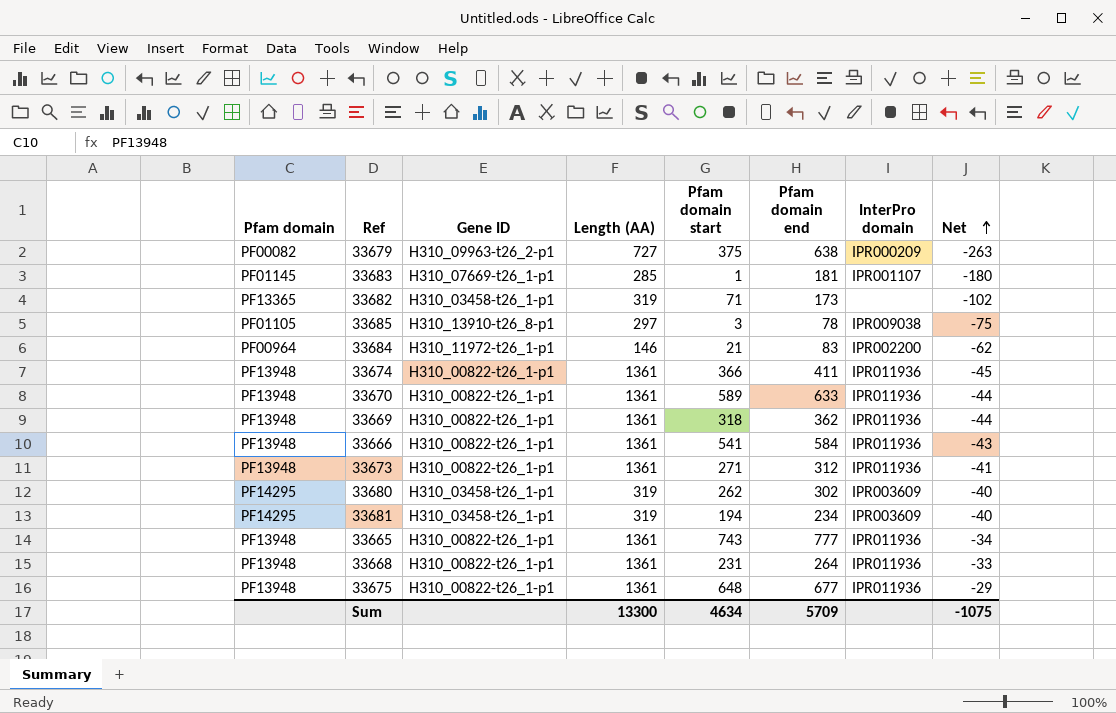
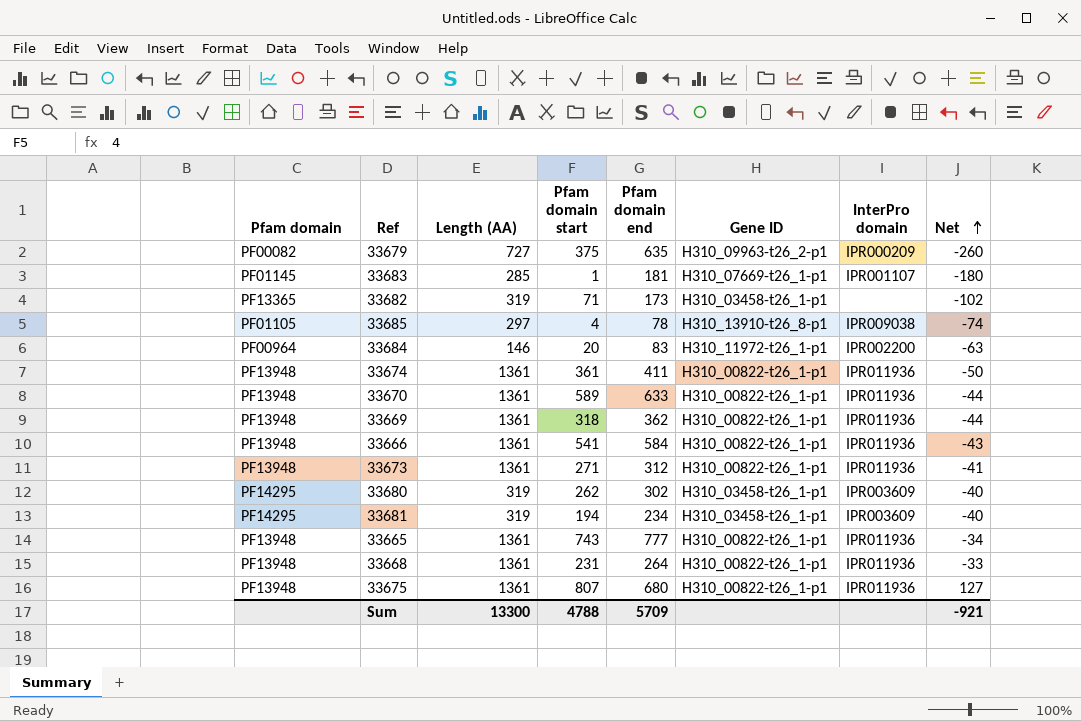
column Gene ID | position: 3 -> 6
33679 | Pfam domain end: 638 -> 635
33679 | Net: -263 -> -260
33685 | Pfam domain start: 3 -> 4
33685 | Net: -75 -> -74
33684 | Pfam domain start: 21 -> 20
33684 | Net: -62 -> -63
33674 | Pfam domain start: 366 -> 361
33674 | Net: -45 -> -50
33675 | Pfam domain start: 648 -> 807
33675 | Pfam domain end: 677 -> 680
33675 | Net: -29 -> 127
Sum | Pfam domain start: 4634 -> 4788
Sum | Net: -1075 -> -921

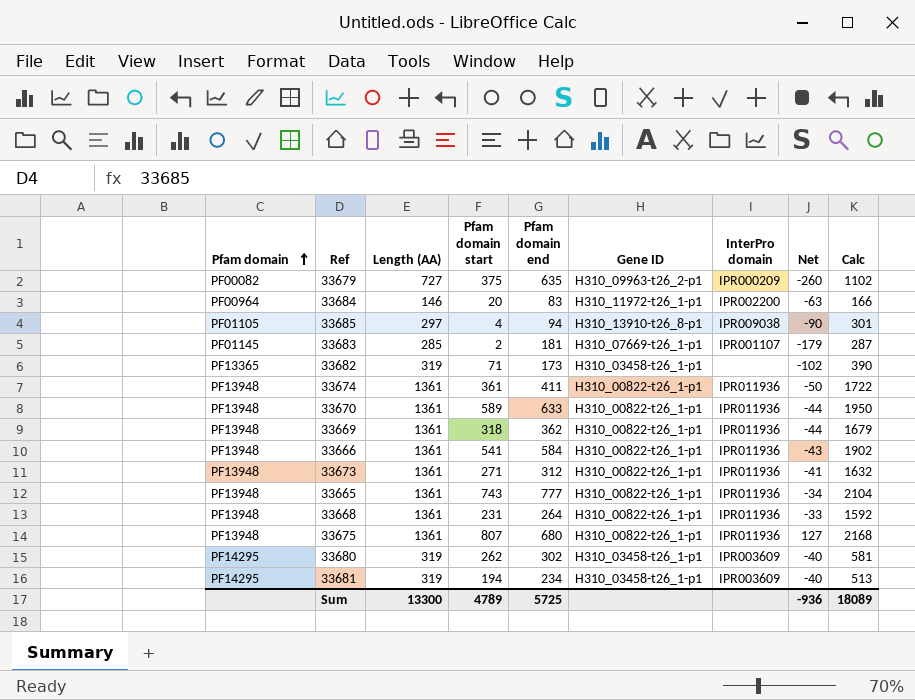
row order: Net ascending -> Pfam domain ascending
column Calc | formula: none -> [Length (AA)] + [Pfam domain start]
33685 | Pfam domain end: 78 -> 94
33685 | Net: -74 -> -90
33683 | Pfam domain start: 1 -> 2
33683 | Net: -180 -> -179
Sum | Pfam domain start: 4788 -> 4789
Sum | Pfam domain end: 5709 -> 5725
Sum | Net: -921 -> -936

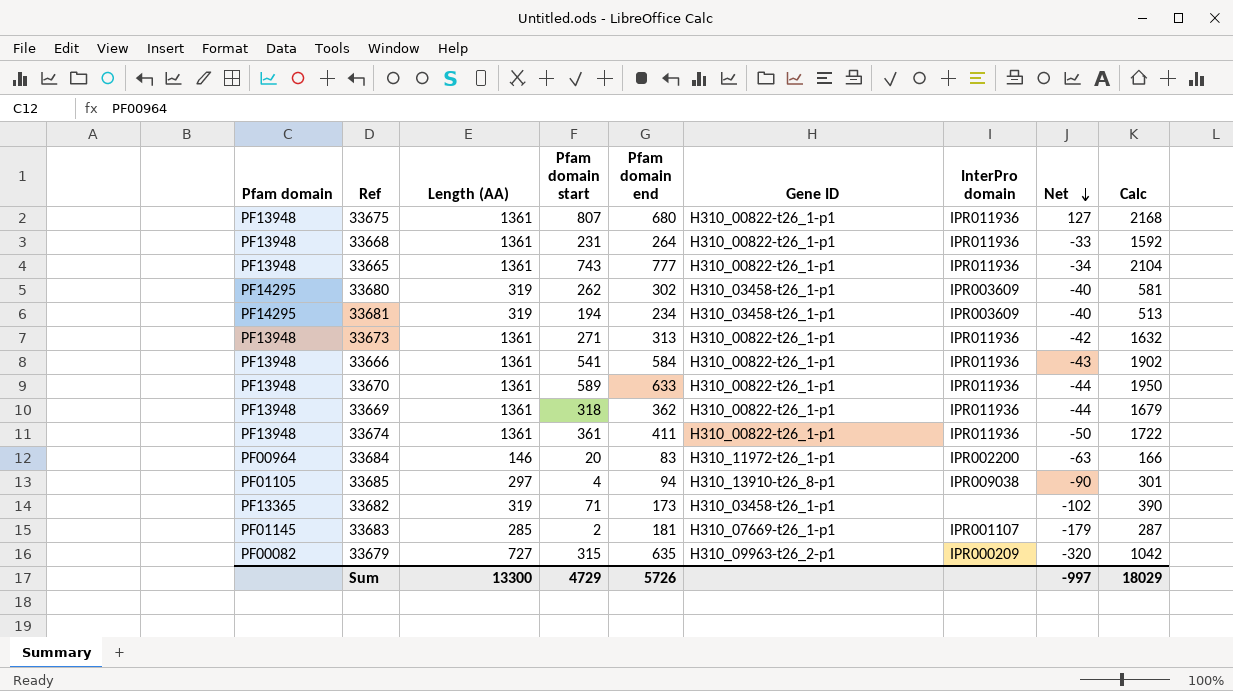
row order: Pfam domain ascending -> Net descending
33673 | Pfam domain end: 312 -> 313
33673 | Net: -41 -> -42
33679 | Pfam domain start: 375 -> 315
33679 | Net: -260 -> -320
33679 | Calc: 1102 -> 1042
Sum | Pfam domain start: 4789 -> 4729
Sum | Pfam domain end: 5725 -> 5726
Sum | Net: -936 -> -997
Sum | Calc: 18089 -> 18029

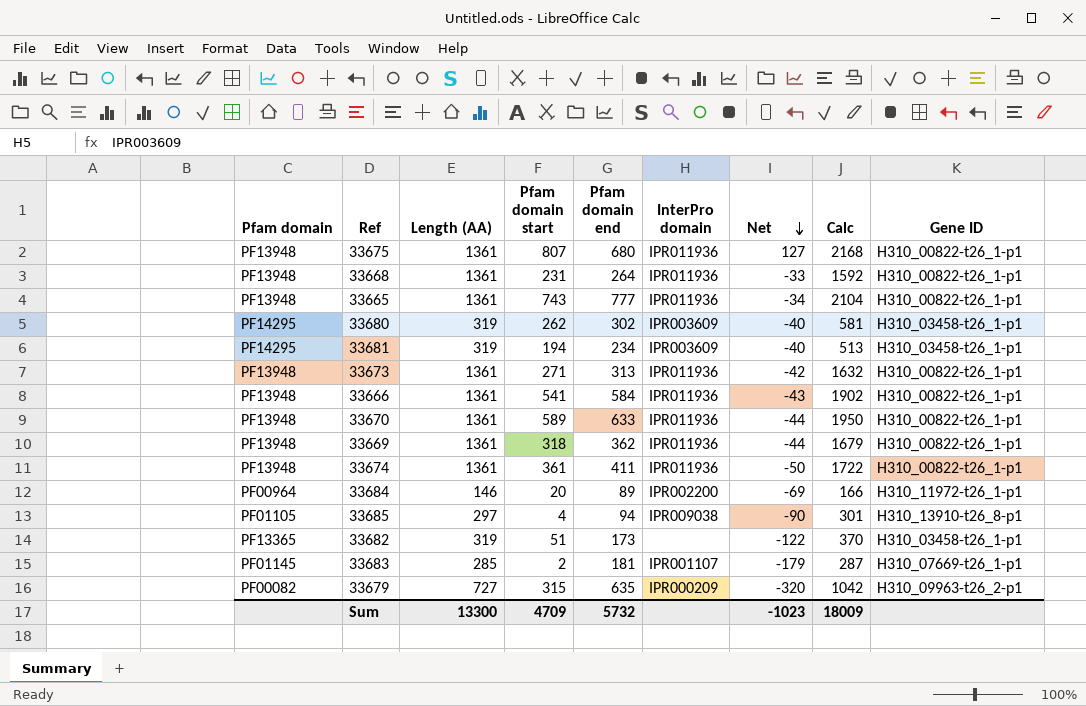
column Gene ID | position: 6 -> 9
33684 | Pfam domain end: 83 -> 89
33684 | Net: -63 -> -69
33682 | Pfam domain start: 71 -> 51
33682 | Net: -102 -> -122
33682 | Calc: 390 -> 370
Sum | Pfam domain start: 4729 -> 4709
Sum | Pfam domain end: 5726 -> 5732
Sum | Net: -997 -> -1023
Sum | Calc: 18029 -> 18009

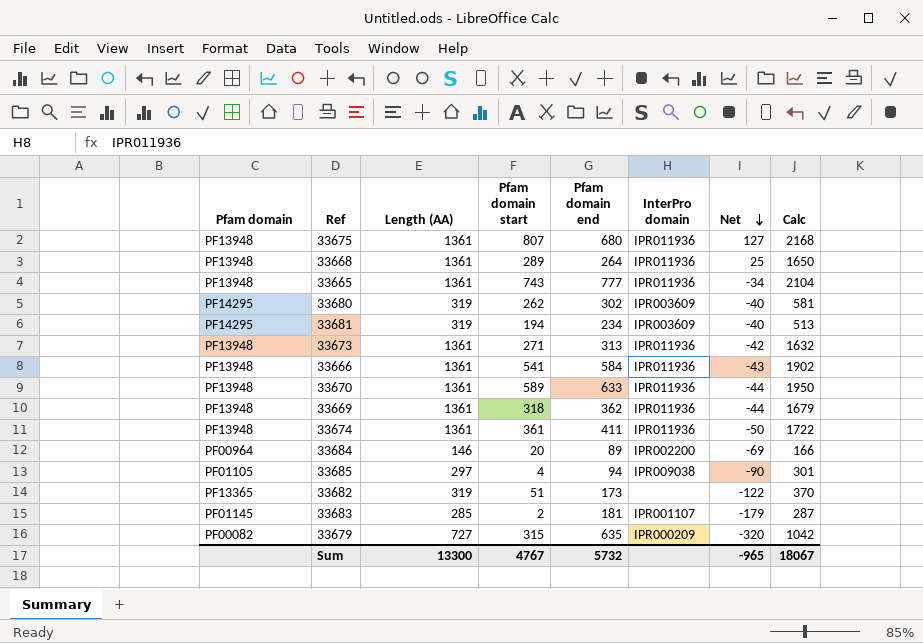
column Gene ID | position: 9 -> none
33668 | Pfam domain start: 231 -> 289
33668 | Net: -33 -> 25
33668 | Calc: 1592 -> 1650
Sum | Pfam domain start: 4709 -> 4767
Sum | Net: -1023 -> -965
Sum | Calc: 18009 -> 18067

